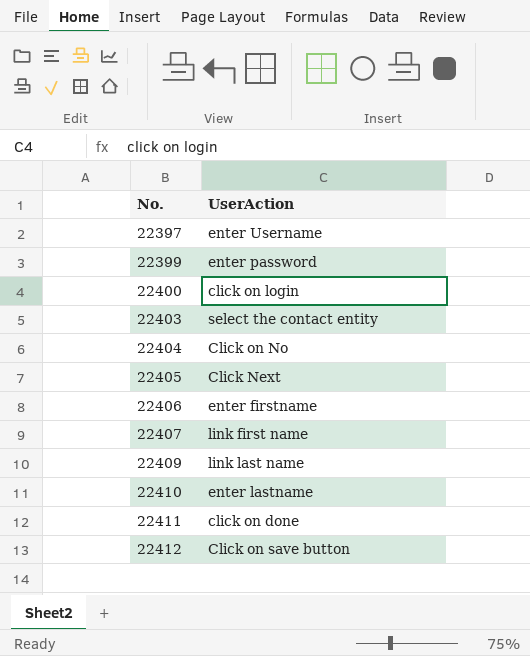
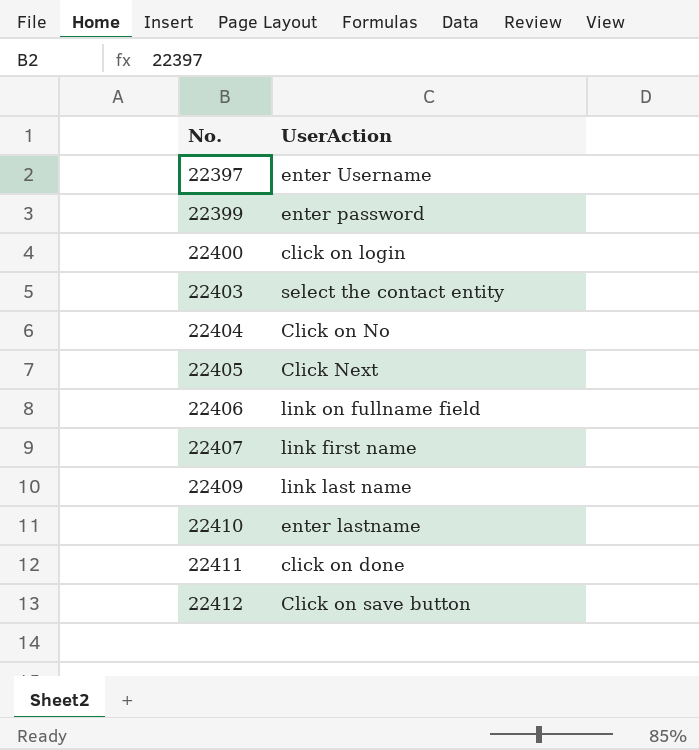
22406 | UserAction: enter firstname -> link on fullname field

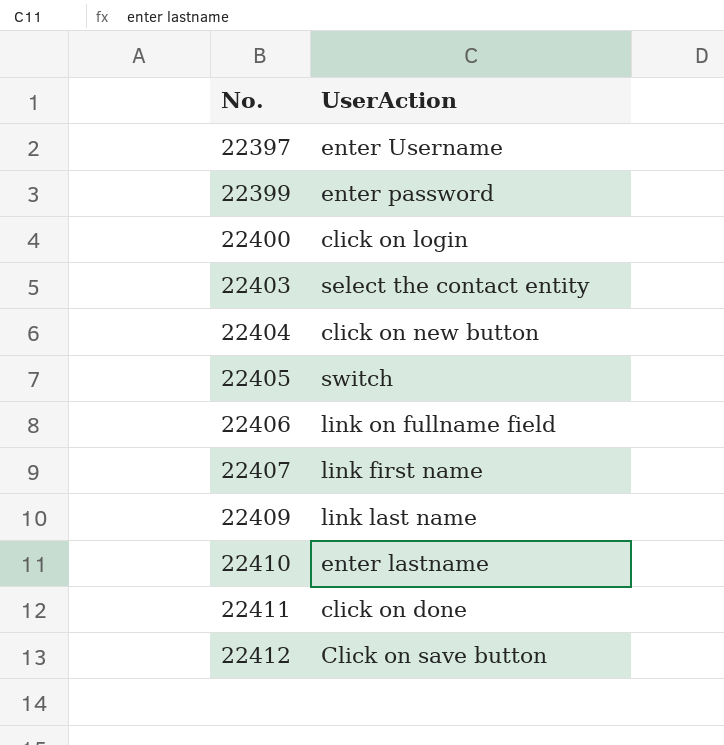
22404 | UserAction: Click on No -> click on new button
22405 | UserAction: Click Next -> switch

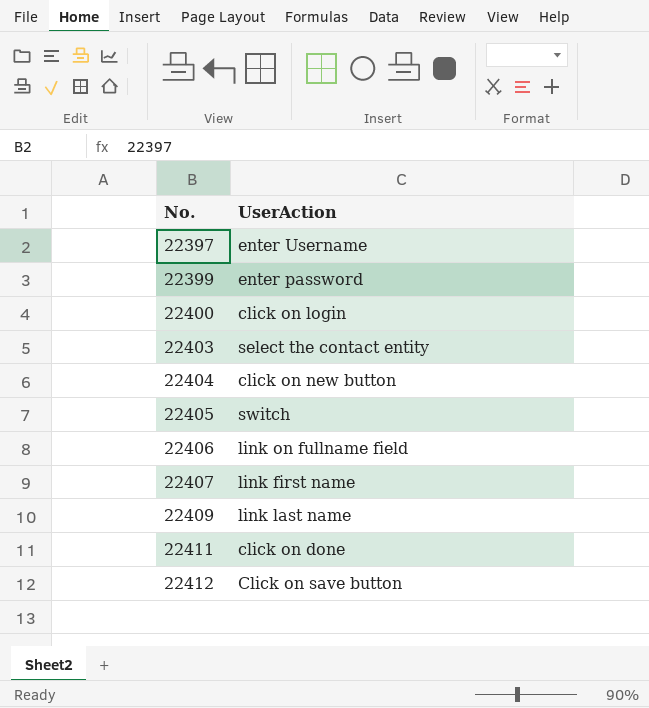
row 22410: enter lastname -> none

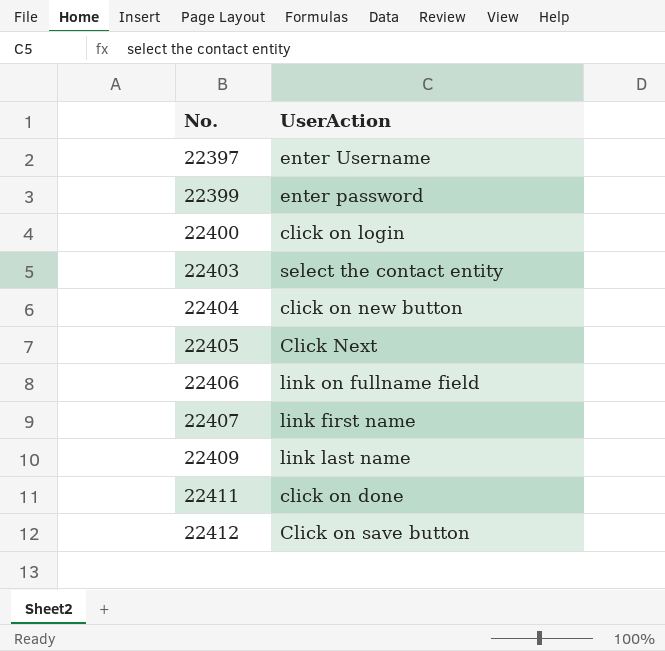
22405 | UserAction: switch -> Click Next

